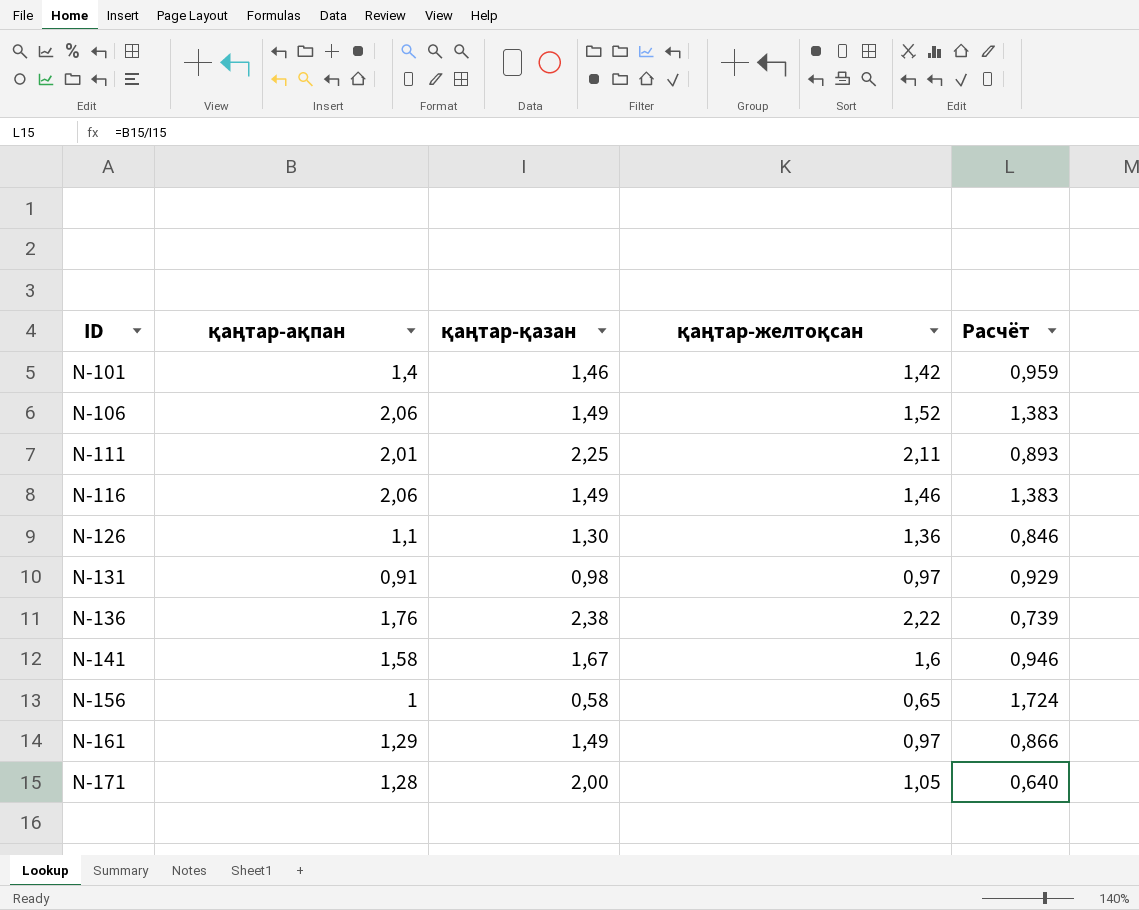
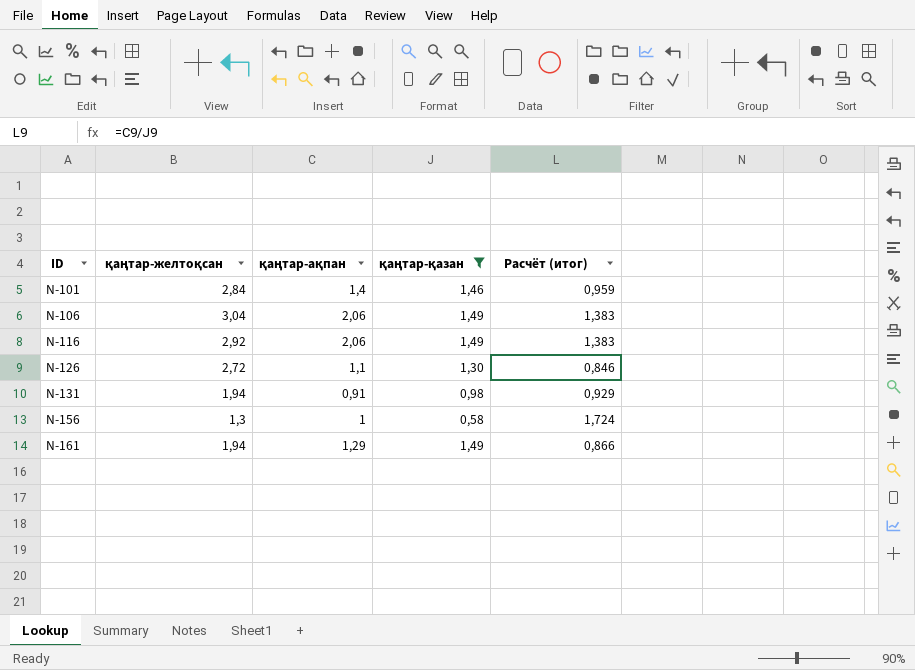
filter: none -> қаңтар-қазан <= 1,49
column қаңтар-желтоқсан | position: 4 -> 2
column name: Расчёт -> Расчёт (итог)
N-101 | қаңтар-желтоқсан: 1,42 -> 2,84
N-106 | қаңтар-желтоқсан: 1,52 -> 3,04
N-116 | қаңтар-желтоқсан: 1,46 -> 2,92
N-126 | қаңтар-желтоқсан: 1,36 -> 2,72
N-131 | қаңтар-желтоқсан: 0,97 -> 1,94
N-156 | қаңтар-желтоқсан: 0,65 -> 1,3
N-161 | қаңтар-желтоқсан: 0,97 -> 1,94

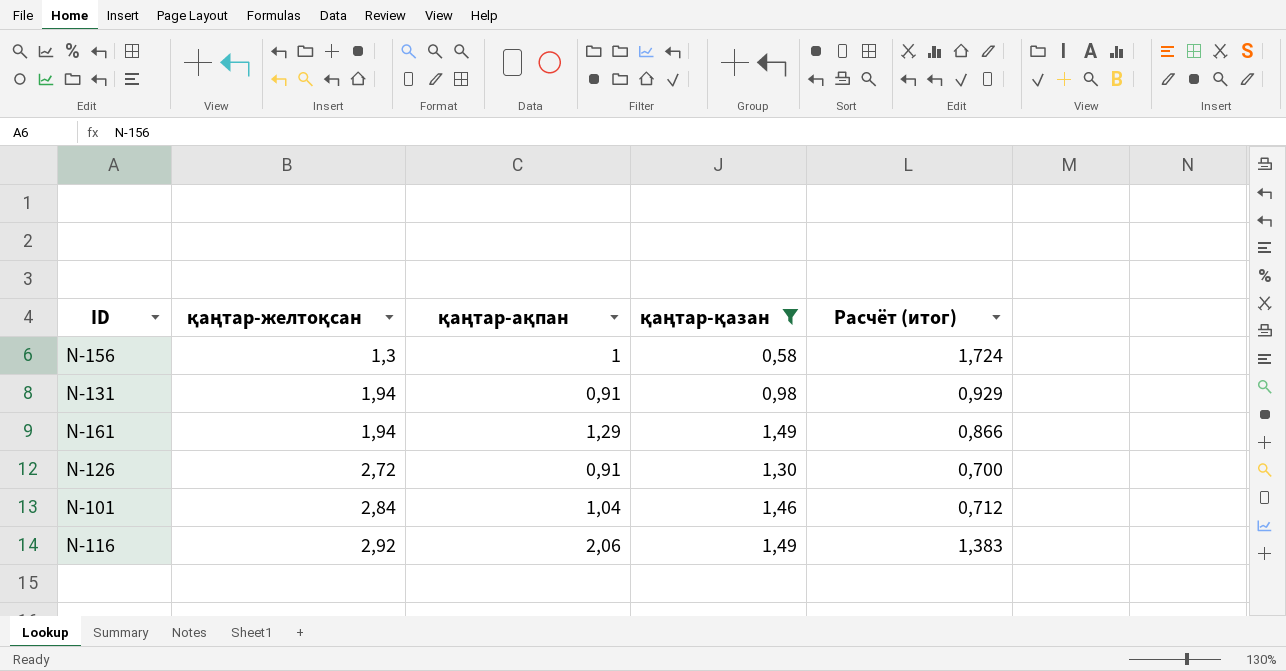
row order: ID ascending -> қаңтар-желтоқсан ascending
row N-106: 3,04 | 2,06 | 1,49 | 1,383 -> none
N-126 | қаңтар-ақпан: 1,1 -> 0,91
N-126 | Расчёт (итог): 0,846 -> 0,700
N-101 | қаңтар-ақпан: 1,4 -> 1,04
N-101 | Расчёт (итог): 0,959 -> 0,712

